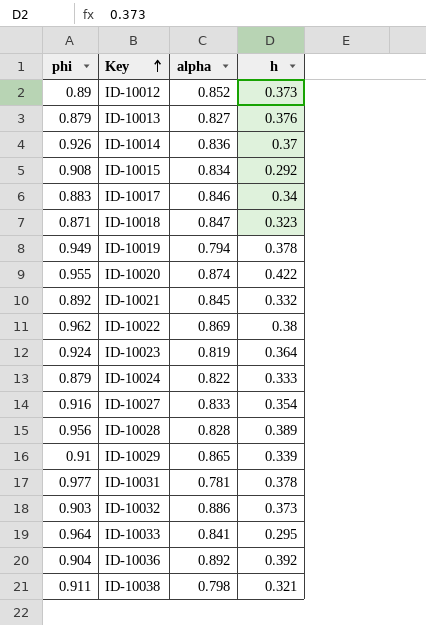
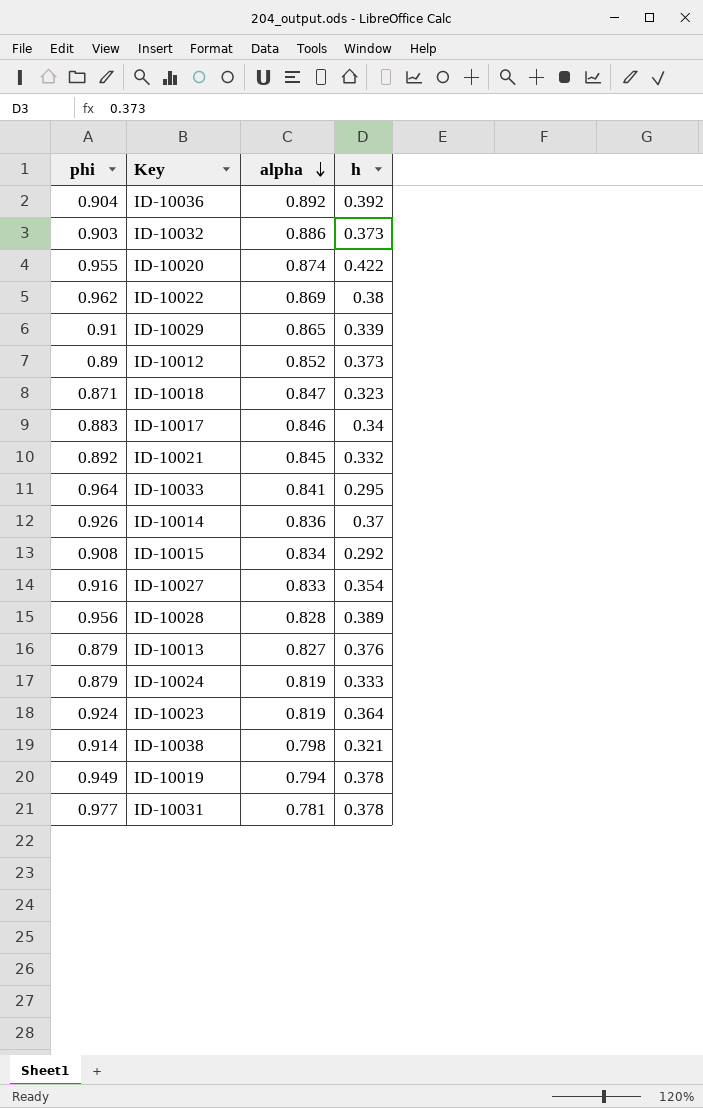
row order: Key ascending -> alpha descending
ID-10024 | alpha: 0.822 -> 0.819
ID-10038 | phi: 0.911 -> 0.914

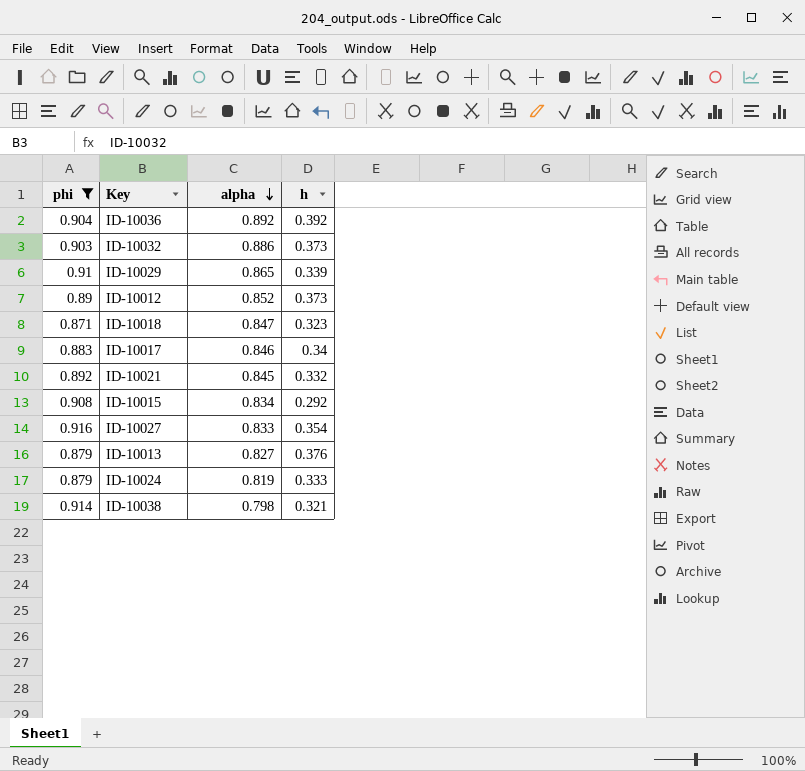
filter: none -> phi <= 0.916

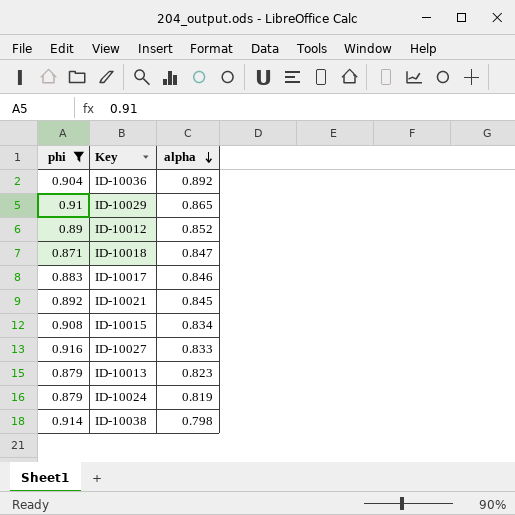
column h | position: 4 -> none
row ID-10032: 0.903 | 0.886 | 0.373 -> none
ID-10013 | alpha: 0.827 -> 0.823

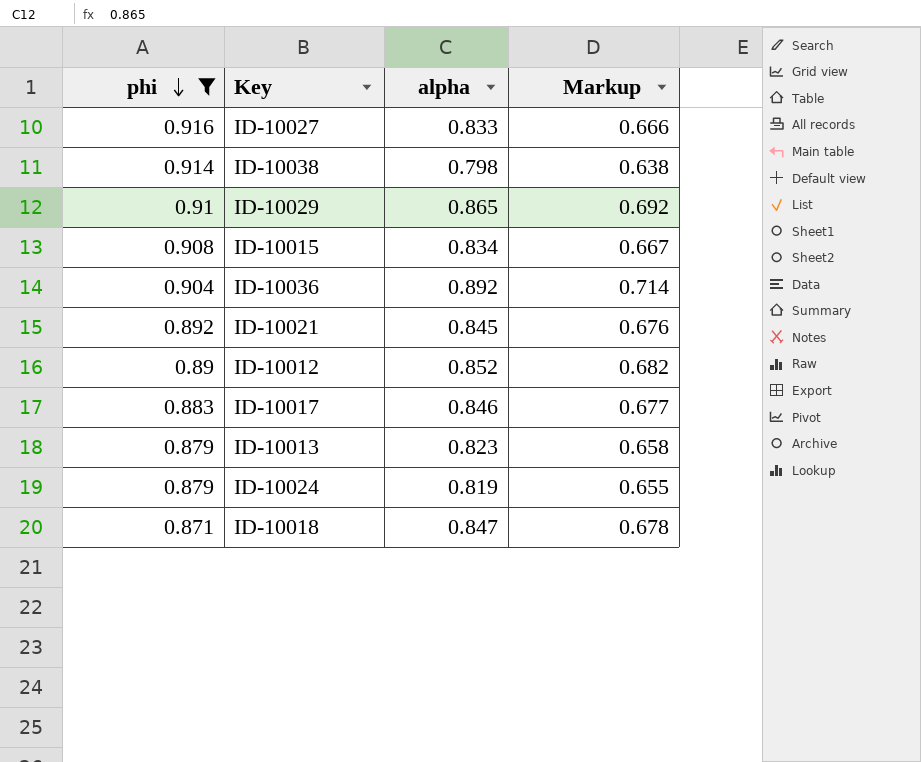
row order: alpha descending -> phi descending
column Markup | formula: none -> [alpha] * 0.8

